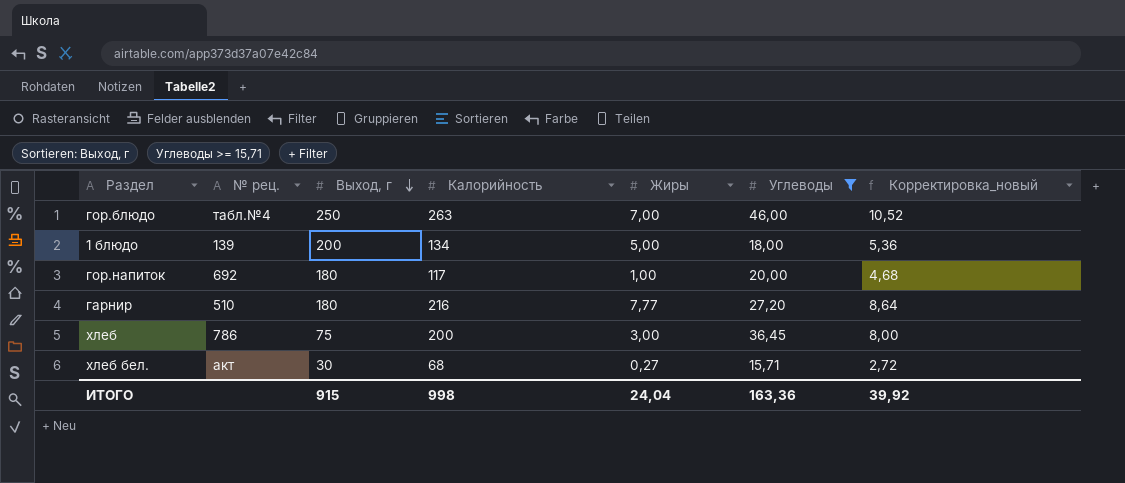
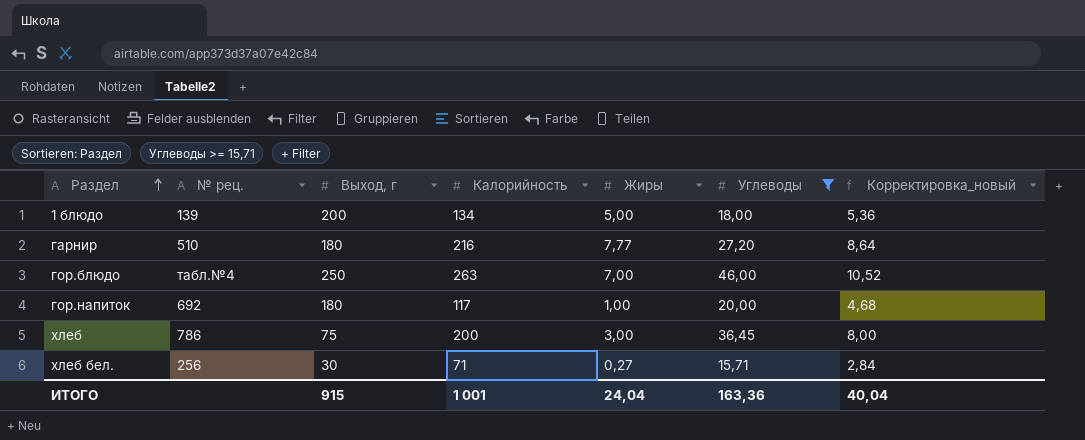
row order: Выход, г descending -> Раздел ascending
хлеб бел. | № рец.: акт -> 256
хлеб бел. | Калорийность: 68 -> 71
хлеб бел. | Корректировка_новый: 2,72 -> 2,84
ИТОГО | Калорийность: 998 -> 1 001
ИТОГО | Корректировка_новый: 39,92 -> 40,04

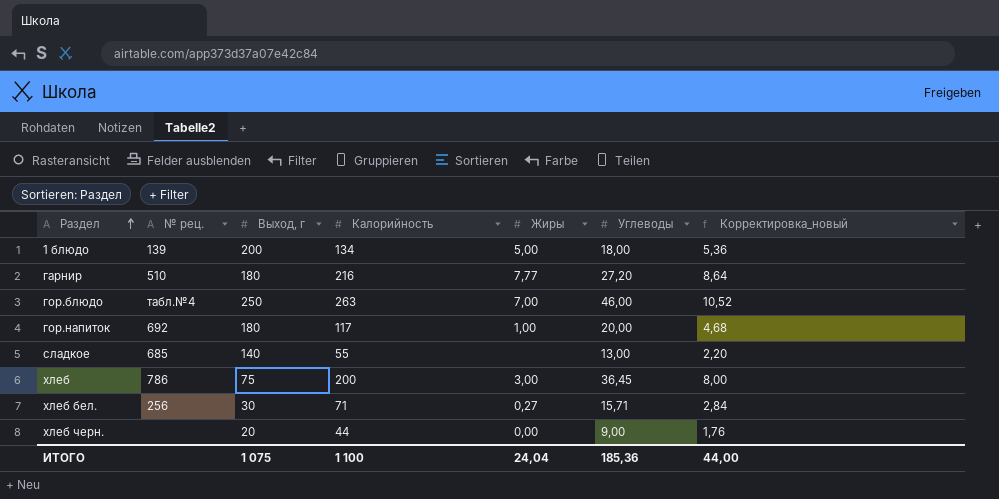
filter: Углеводы >= 15,71 -> none
ИТОГО | Выход, г: 915 -> 1 075
ИТОГО | Калорийность: 1 001 -> 1 100
ИТОГО | Углеводы: 163,36 -> 185,36
ИТОГО | Корректировка_новый: 40,04 -> 44,00

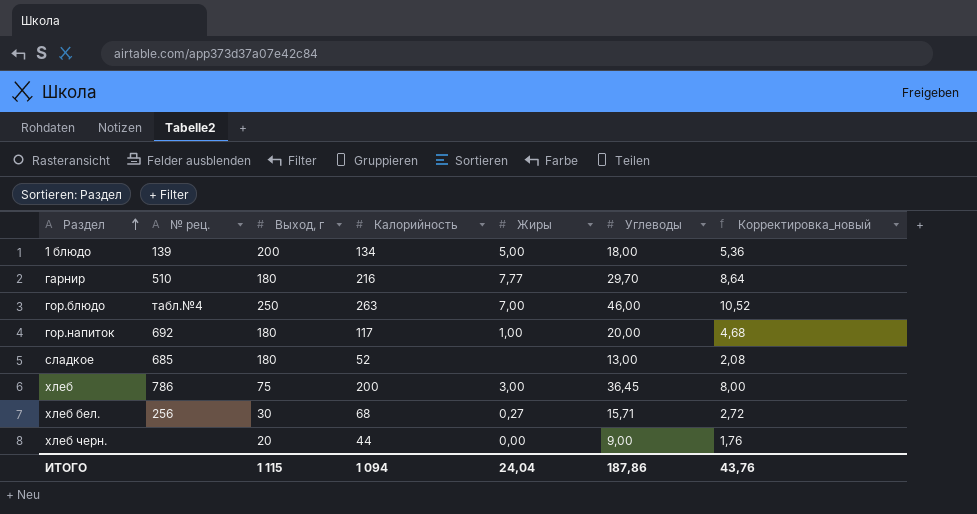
гарнир | Углеводы: 27,20 -> 29,70
сладкое | Выход, г: 140 -> 180
сладкое | Калорийность: 55 -> 52
сладкое | Корректировка_новый: 2,20 -> 2,08
хлеб бел. | Калорийность: 71 -> 68
хлеб бел. | Корректировка_новый: 2,84 -> 2,72
ИТОГО | Выход, г: 1 075 -> 1 115
ИТОГО | Калорийность: 1 100 -> 1 094
ИТОГО | Углеводы: 185,36 -> 187,86
ИТОГО | Корректировка_новый: 44,00 -> 43,76

